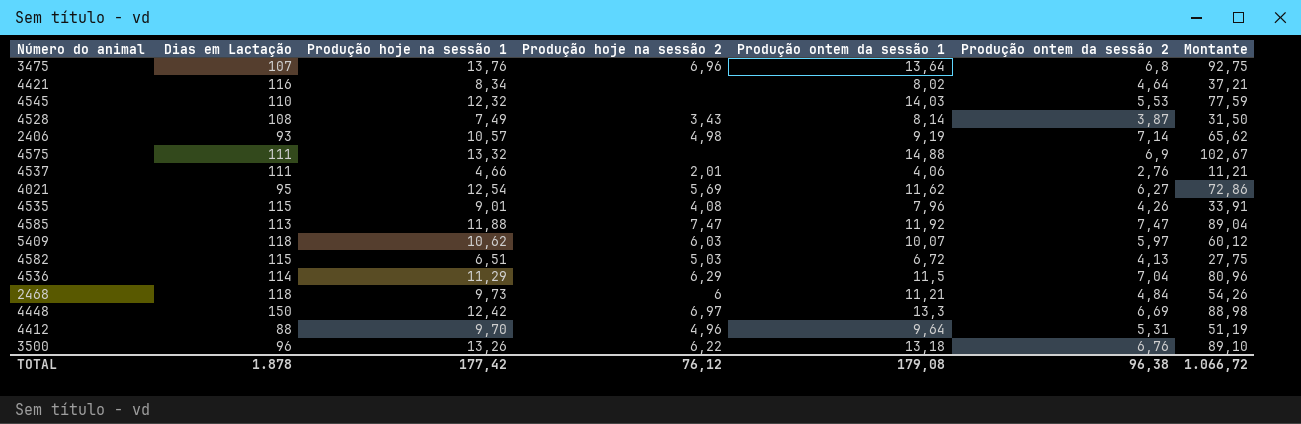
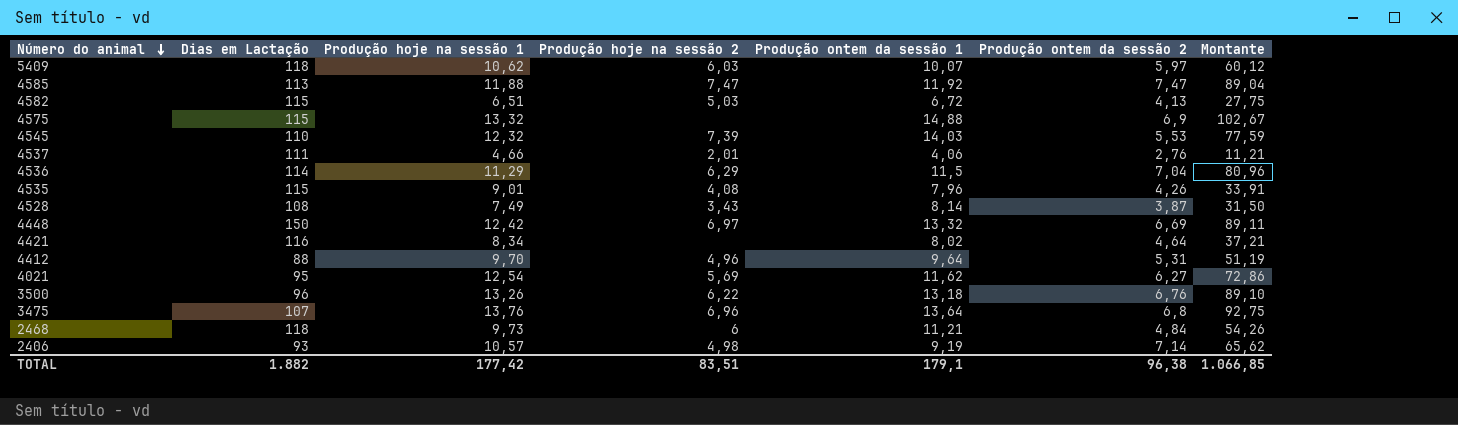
row order: none -> Número do animal descending
4575 | Dias em Lactação: 111 -> 115
4545 | Produção hoje na sessão 2: none -> 7,39
4448 | Produção ontem da sessão 1: 13,3 -> 13,32
4448 | Montante: 88,98 -> 89,11
TOTAL | Dias em Lactação: 1.878 -> 1.882
TOTAL | Produção hoje na sessão 2: 76,12 -> 83,51
TOTAL | Produção ontem da sessão 1: 179,08 -> 179,1
TOTAL | Montante: 1.066,72 -> 1.066,85

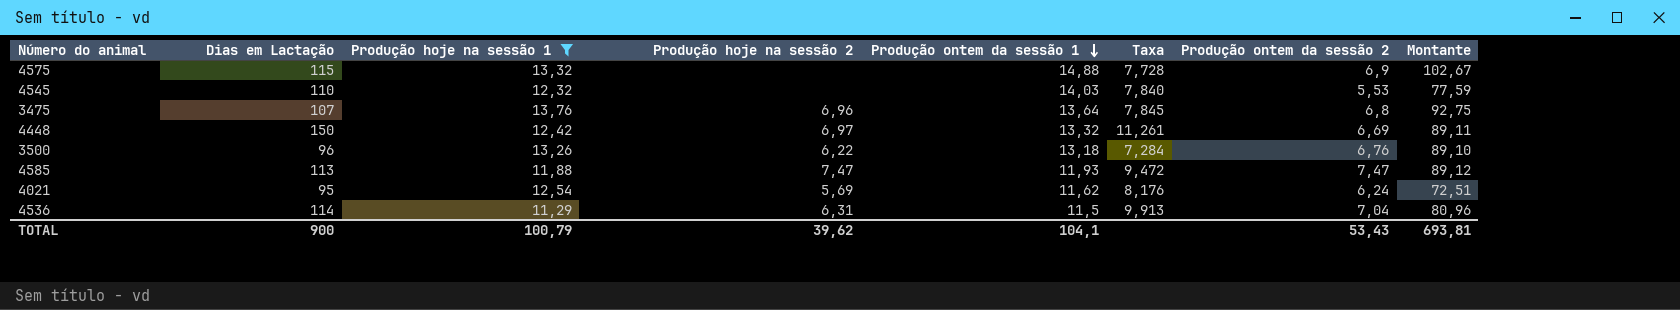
filter: none -> Produção hoje na sessão 1 >= 11,29
row order: Número do animal descending -> Produção ontem da sessão 1 descending
column Taxa | formula: none -> [Dias em Lactação] / [Produção ontem da sessão 1]
4545 | Produção hoje na sessão 2: 7,39 -> none
4585 | Produção ontem da sessão 1: 11,92 -> 11,93
4585 | Montante: 89,04 -> 89,12
4021 | Produção ontem da sessão 2: 6,27 -> 6,24
4021 | Montante: 72,86 -> 72,51
4536 | Produção hoje na sessão 2: 6,29 -> 6,31
TOTAL | Dias em Lactação: 1.882 -> 900
TOTAL | Produção hoje na sessão 1: 177,42 -> 100,79
TOTAL | Produção hoje na sessão 2: 83,51 -> 39,62
TOTAL | Produção ontem da sessão 1: 179,1 -> 104,1
TOTAL | Produção ontem da sessão 2: 96,38 -> 53,43
TOTAL | Montante: 1.066,85 -> 693,81

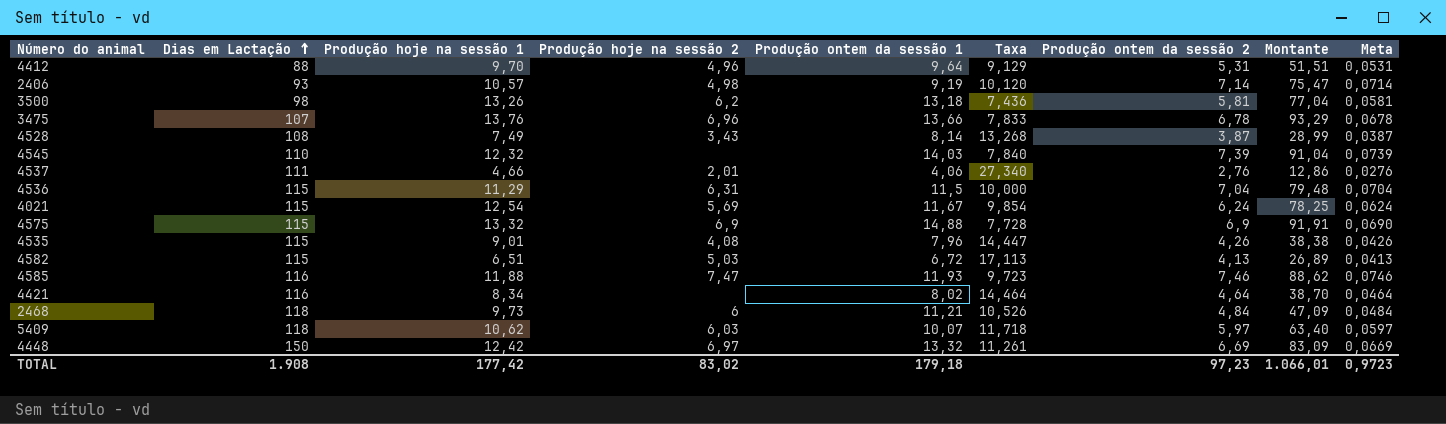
filter: Produção hoje na sessão 1 >= 11,29 -> none
row order: Produção ontem da sessão 1 descending -> Dias em Lactação ascending
column Montante | formula: [Produção ontem da sessão 1] * [Produção ontem da sessão 2] -> [Produção hoje na sessão 1] * [Produção ontem da sessão 2]
column Meta | formula: none -> [Produção ontem da sessão 2] * 0,01
3500 | Dias em Lactação: 96 -> 98
3500 | Produção hoje na sessão 2: 6,22 -> 6,2
3500 | Taxa: 7,284 -> 7,436
3500 | Produção ontem da sessão 2: 6,76 -> 5,81
3475 | Produção ontem da sessão 1: 13,64 -> 13,66
3475 | Taxa: 7,845 -> 7,833
3475 | Produção ontem da sessão 2: 6,8 -> 6,78
4545 | Produção ontem da sessão 2: 5,53 -> 7,39
4536 | Dias em Lactação: 114 -> 115
4536 | Taxa: 9,913 -> 10,000
4021 | Dias em Lactação: 95 -> 115
4021 | Produção ontem da sessão 1: 11,62 -> 11,67
4021 | Taxa: 8,176 -> 9,854
4575 | Produção hoje na sessão 2: none -> 6,9
4585 | Dias em Lactação: 113 -> 116
4585 | Taxa: 9,472 -> 9,723
4585 | Produção ontem da sessão 2: 7,47 -> 7,46
TOTAL | Dias em Lactação: 900 -> 1.908
TOTAL | Produção hoje na sessão 1: 100,79 -> 177,42
TOTAL | Produção hoje na sessão 2: 39,62 -> 83,02
TOTAL | Produção ontem da sessão 1: 104,1 -> 179,18
TOTAL | Produção ontem da sessão 2: 53,43 -> 97,23
TOTAL | Montante: 693,81 -> 1.066,01

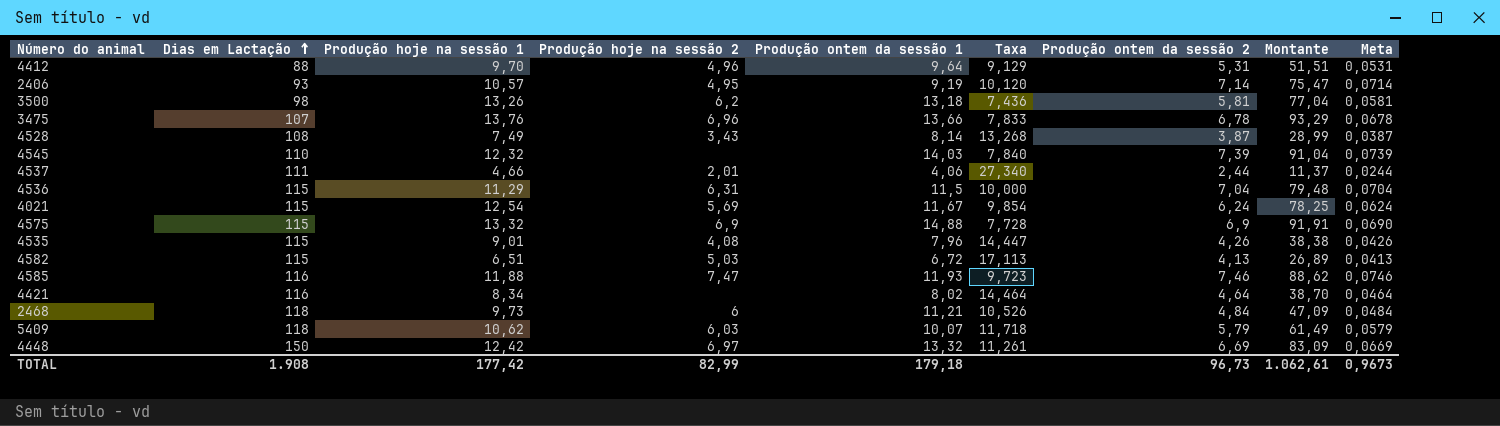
2406 | Produção hoje na sessão 2: 4,98 -> 4,95
4537 | Produção ontem da sessão 2: 2,76 -> 2,44
4537 | Montante: 12,86 -> 11,37
4537 | Meta: 0,0276 -> 0,0244
5409 | Produção ontem da sessão 2: 5,97 -> 5,79
5409 | Montante: 63,40 -> 61,49
5409 | Meta: 0,0597 -> 0,0579
TOTAL | Produção hoje na sessão 2: 83,02 -> 82,99
TOTAL | Produção ontem da sessão 2: 97,23 -> 96,73
TOTAL | Montante: 1.066,01 -> 1.062,61
TOTAL | Meta: 0,9723 -> 0,9673

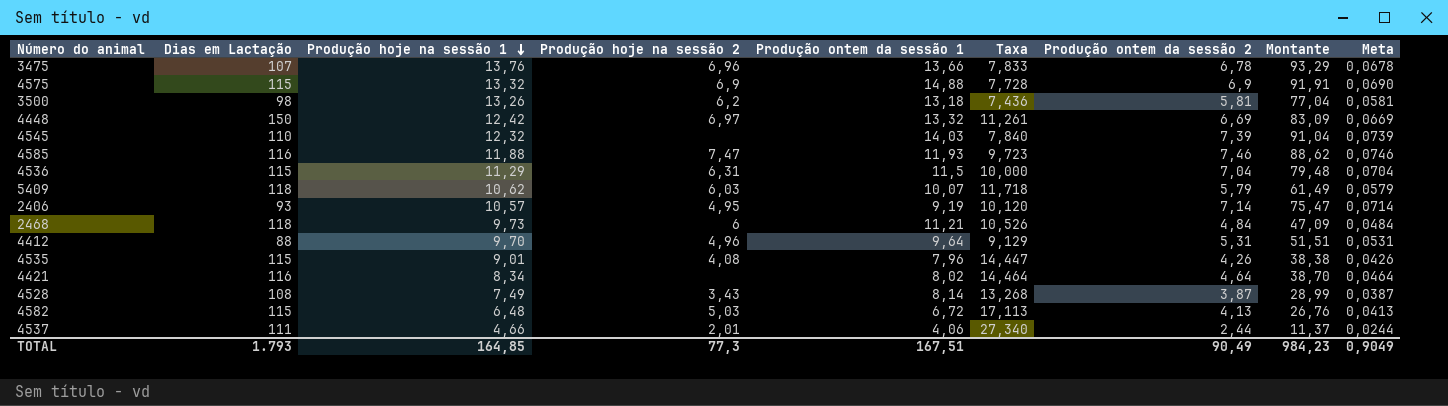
row order: Dias em Lactação ascending -> Produção hoje na sessão 1 descending
row 4021: 115 | 12,54 | 5,69 | 11,67 | 9,854 | 6,24 | 78,25 | 0,0624 -> none
4582 | Produção hoje na sessão 1: 6,51 -> 6,48
4582 | Montante: 26,89 -> 26,76
TOTAL | Dias em Lactação: 1.908 -> 1.793
TOTAL | Produção hoje na sessão 1: 177,42 -> 164,85
TOTAL | Produção hoje na sessão 2: 82,99 -> 77,3
TOTAL | Produção ontem da sessão 1: 179,18 -> 167,51
TOTAL | Produção ontem da sessão 2: 96,73 -> 90,49
TOTAL | Montante: 1.062,61 -> 984,23
TOTAL | Meta: 0,9673 -> 0,9049

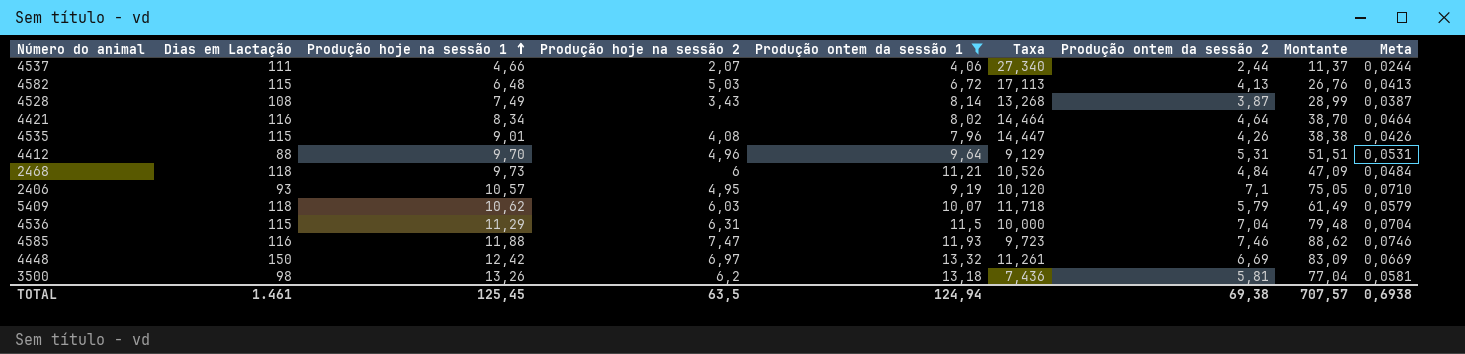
filter: none -> Produção ontem da sessão 1 <= 13,32
row order: Produção hoje na sessão 1 descending -> Produção hoje na sessão 1 ascending
4537 | Produção hoje na sessão 2: 2,01 -> 2,07
2406 | Produção ontem da sessão 2: 7,14 -> 7,1
2406 | Montante: 75,47 -> 75,05
2406 | Meta: 0,0714 -> 0,0710
TOTAL | Dias em Lactação: 1.793 -> 1.461
TOTAL | Produção hoje na sessão 1: 164,85 -> 125,45
TOTAL | Produção hoje na sessão 2: 77,3 -> 63,5
TOTAL | Produção ontem da sessão 1: 167,51 -> 124,94
TOTAL | Produção ontem da sessão 2: 90,49 -> 69,38
TOTAL | Montante: 984,23 -> 707,57
TOTAL | Meta: 0,9049 -> 0,6938

